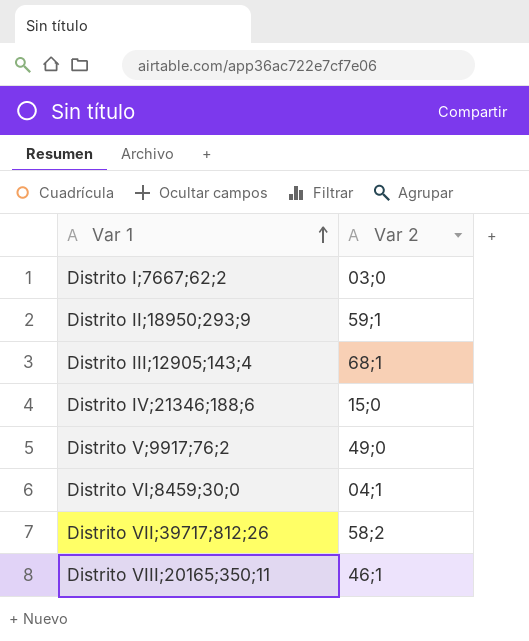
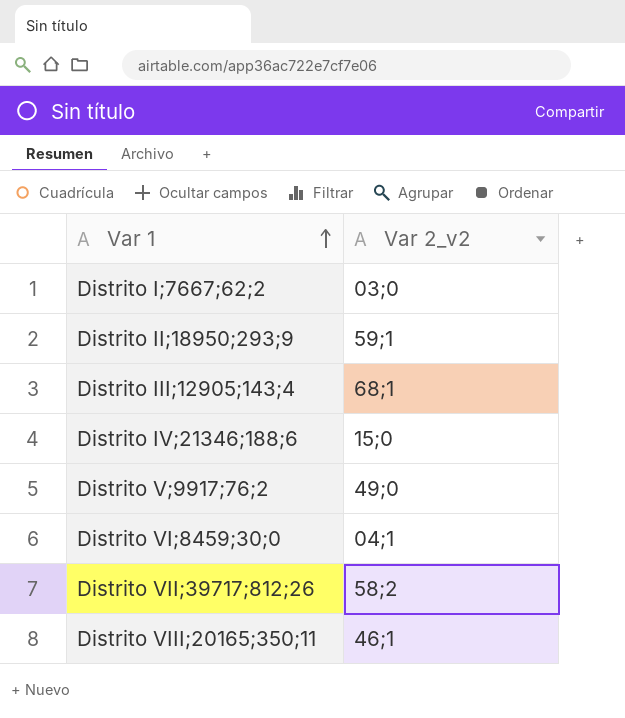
column name: Var 2 -> Var 2_v2

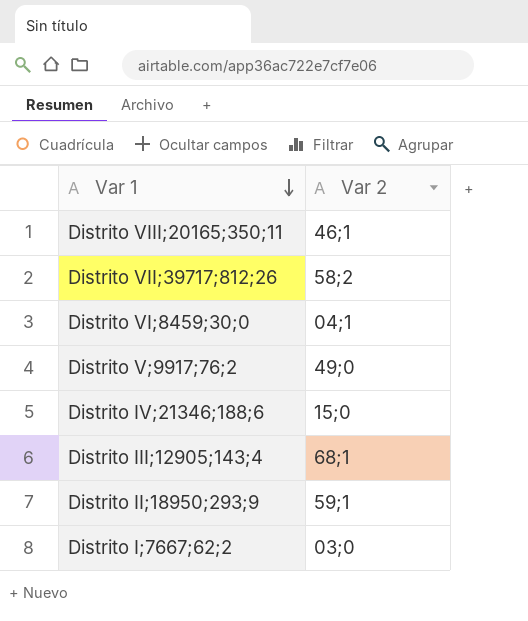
row order: Var 1 ascending -> Var 1 descending
column name: Var 2_v2 -> Var 2

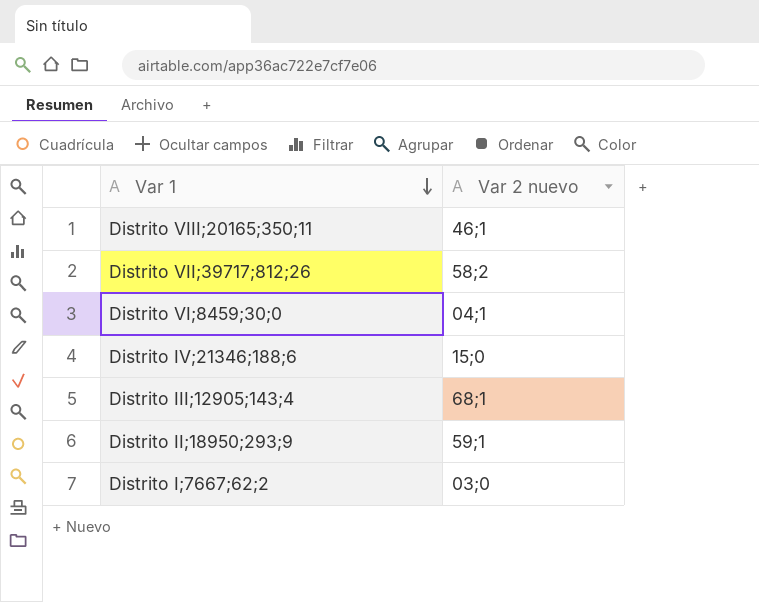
column name: Var 2 -> Var 2 nuevo
row Distrito V;9917;76;2: 49;0 -> none

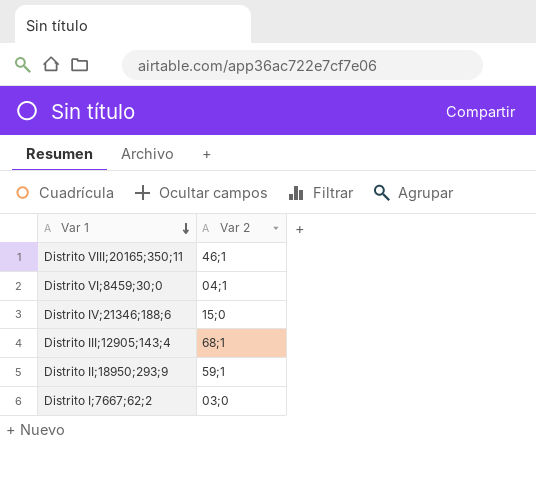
column name: Var 2 nuevo -> Var 2
row Distrito VII;39717;812;26: 58;2 -> none

